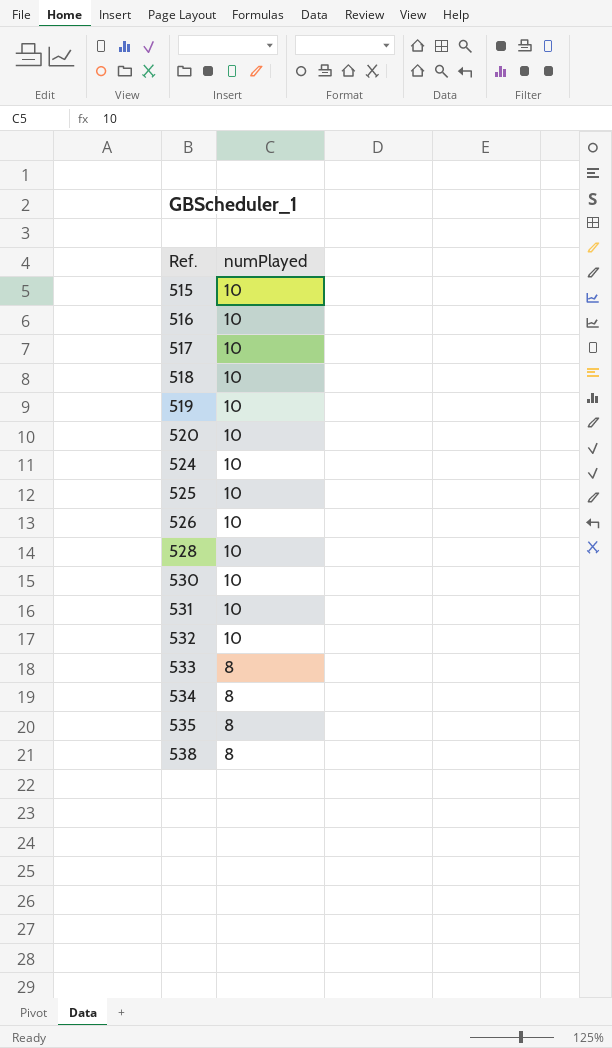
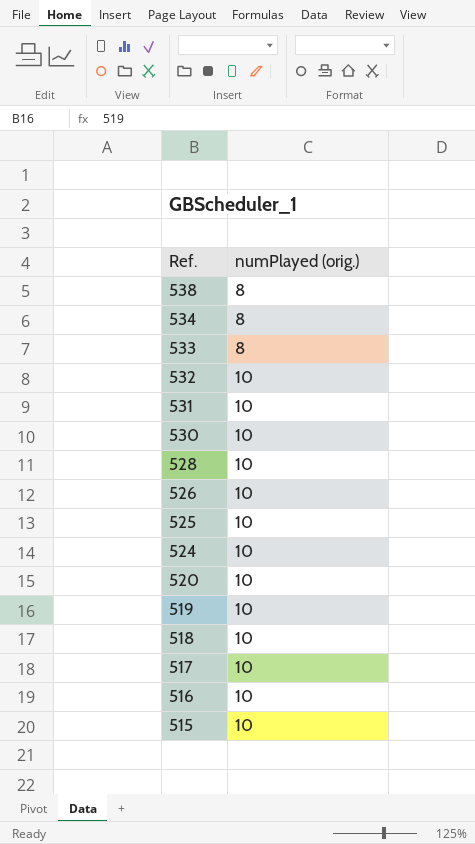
row order: Ref. ascending -> Ref. descending
column name: numPlayed -> numPlayed (orig.)
row 535: 8 -> none

